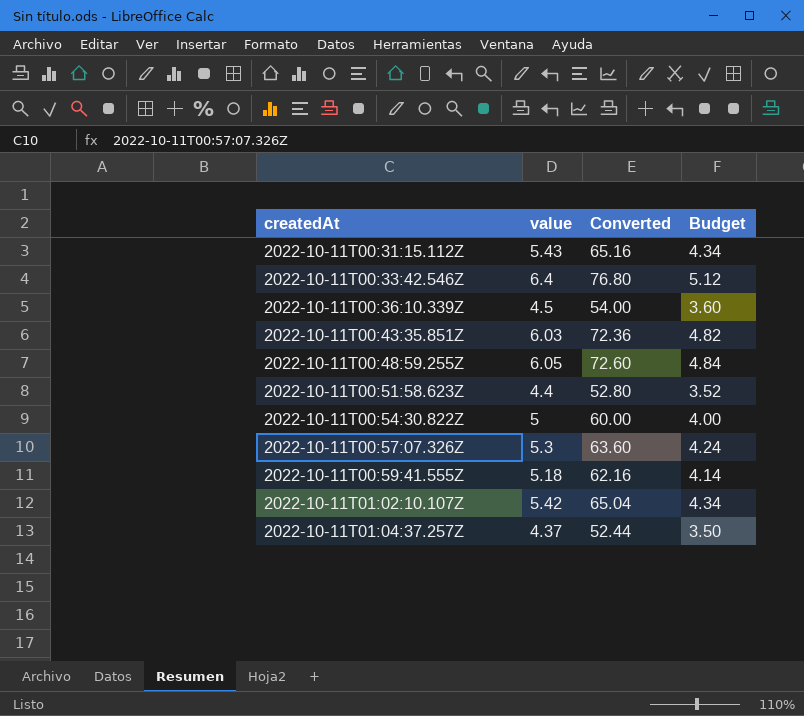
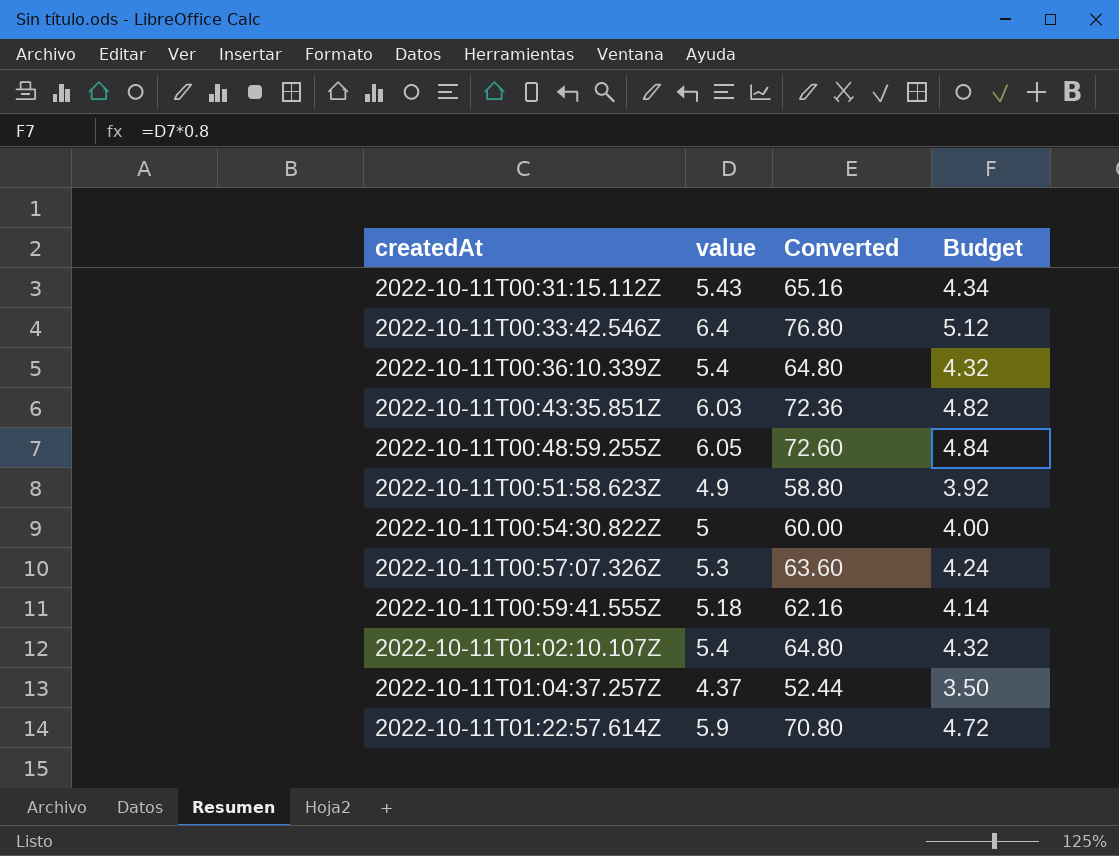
2022-10-11T00:36:10.339Z | value: 4.5 -> 5.4
2022-10-11T00:36:10.339Z | Converted: 54.00 -> 64.80
2022-10-11T00:36:10.339Z | Budget: 3.60 -> 4.32
2022-10-11T00:51:58.623Z | value: 4.4 -> 4.9
2022-10-11T00:51:58.623Z | Converted: 52.80 -> 58.80
2022-10-11T00:51:58.623Z | Budget: 3.52 -> 3.92
2022-10-11T01:02:10.107Z | value: 5.42 -> 5.4
2022-10-11T01:02:10.107Z | Converted: 65.04 -> 64.80
2022-10-11T01:02:10.107Z | Budget: 4.34 -> 4.32
row 2022-10-11T01:22:57.614Z: none -> 5.9 | 70.80 | 4.72

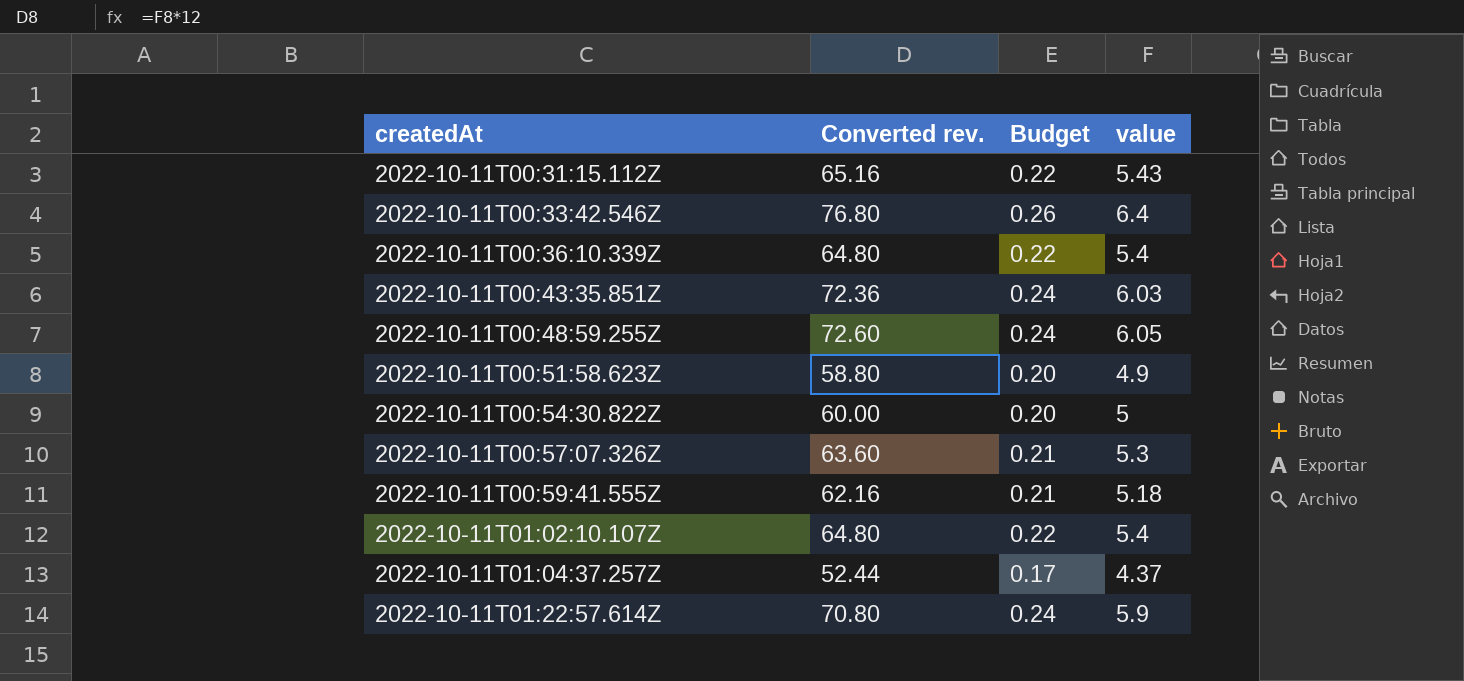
column name: Converted -> Converted rev.
column Budget | formula: [value] * 0.8 -> [value] * 0.04
column value | position: 2 -> 4

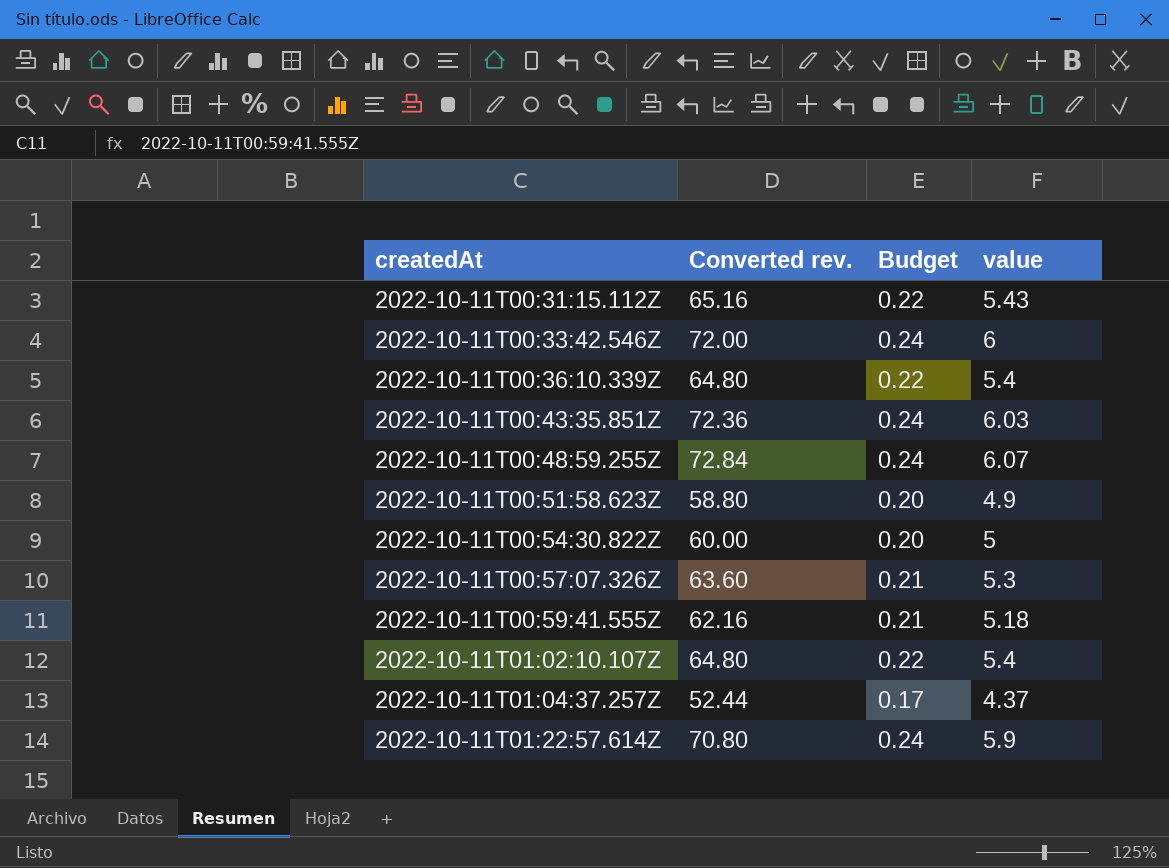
2022-10-11T00:33:42.546Z | Converted rev.: 76.80 -> 72.00
2022-10-11T00:33:42.546Z | Budget: 0.26 -> 0.24
2022-10-11T00:33:42.546Z | value: 6.4 -> 6
2022-10-11T00:48:59.255Z | Converted rev.: 72.60 -> 72.84
2022-10-11T00:48:59.255Z | value: 6.05 -> 6.07

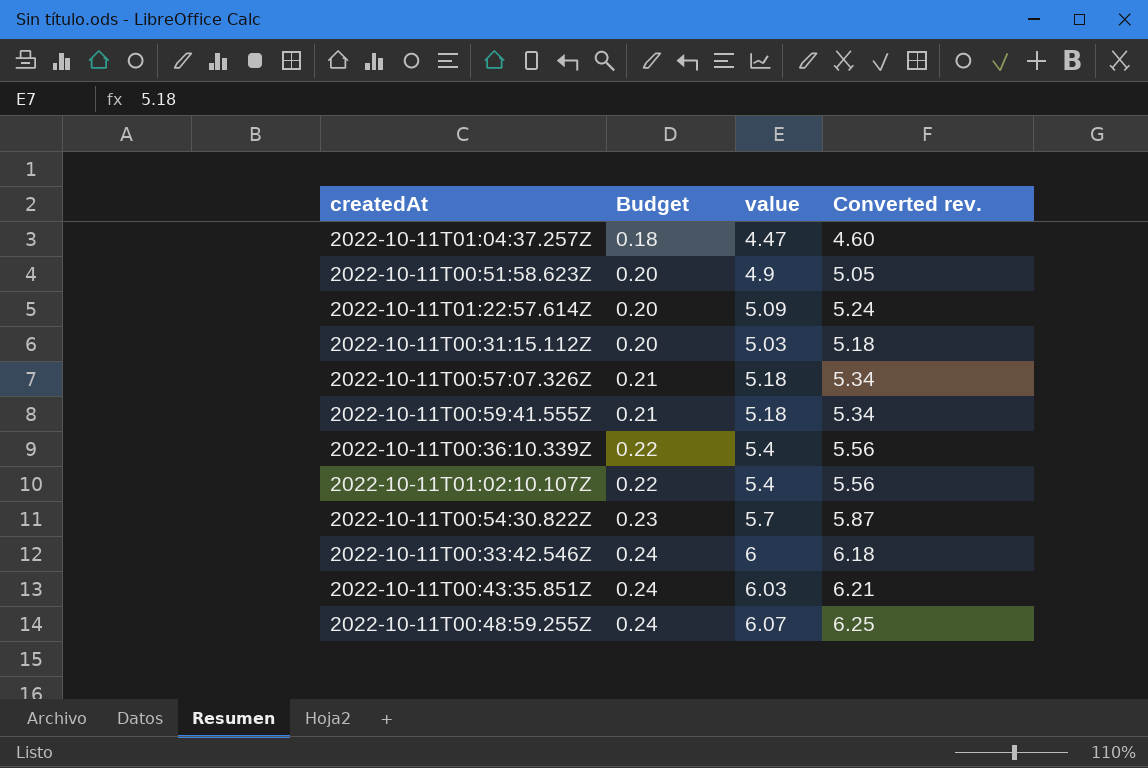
row order: createdAt ascending -> Budget ascending
column Converted rev. | formula: [value] * 12 -> [value] * 1.03
column Converted rev. | position: 2 -> 4
2022-10-11T01:04:37.257Z | Budget: 0.17 -> 0.18
2022-10-11T01:04:37.257Z | value: 4.37 -> 4.47
2022-10-11T01:22:57.614Z | Budget: 0.24 -> 0.20
2022-10-11T01:22:57.614Z | value: 5.9 -> 5.09
2022-10-11T00:31:15.112Z | Budget: 0.22 -> 0.20
2022-10-11T00:31:15.112Z | value: 5.43 -> 5.03
2022-10-11T00:57:07.326Z | value: 5.3 -> 5.18
2022-10-11T00:54:30.822Z | Budget: 0.20 -> 0.23
2022-10-11T00:54:30.822Z | value: 5 -> 5.7

